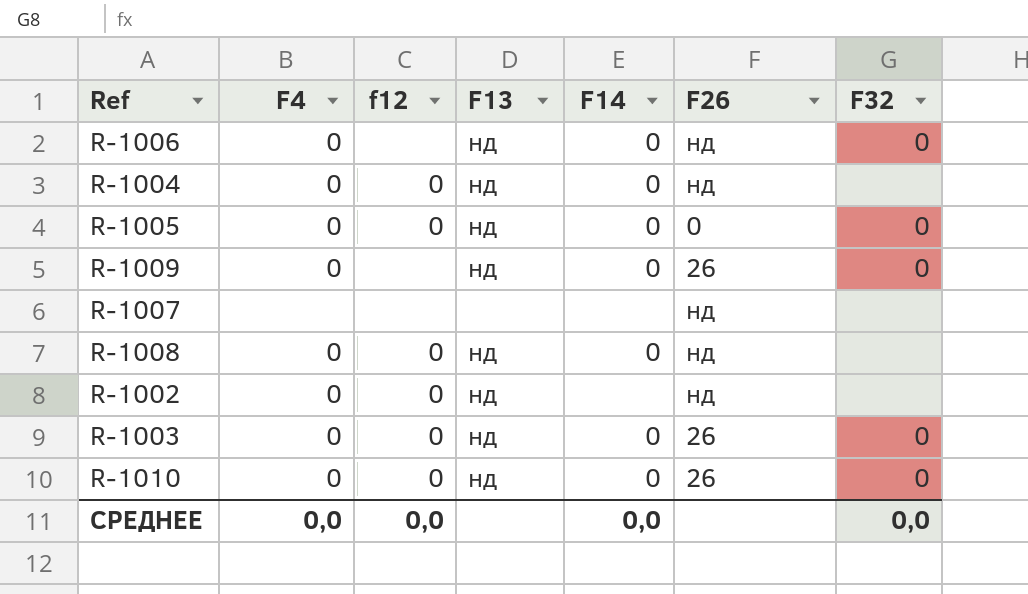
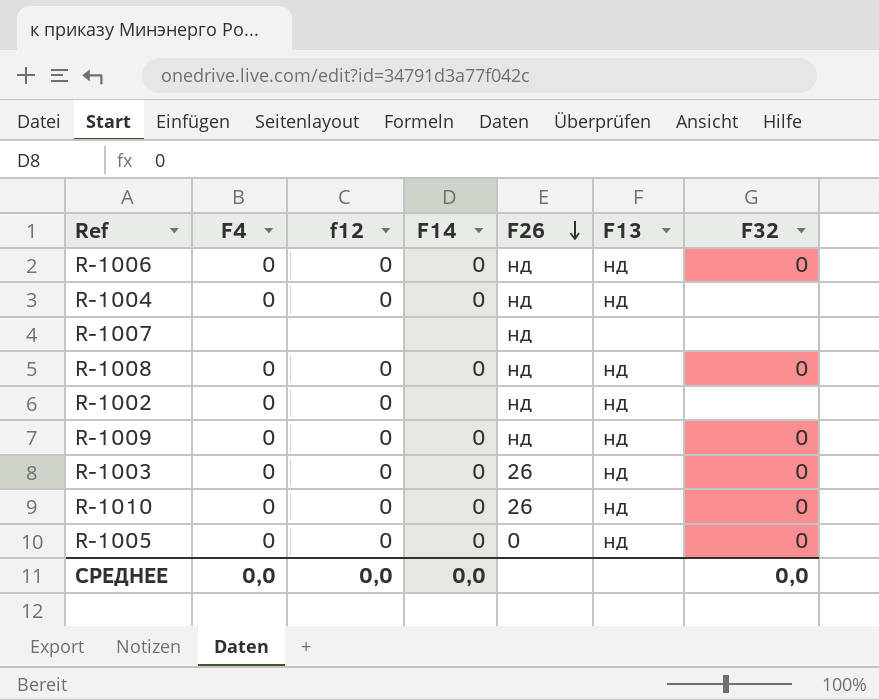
row order: none -> F26 descending
column F13 | position: 4 -> 6
R-1006 | f12: none -> 0
R-1008 | F32: none -> 0
R-1009 | f12: none -> 0
R-1009 | F26: 26 -> нд

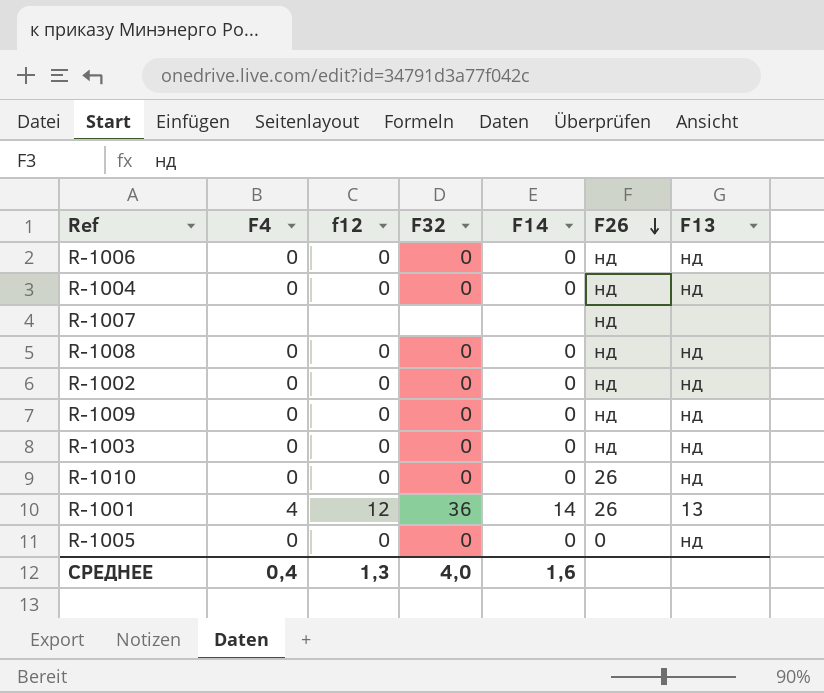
column F32 | position: 7 -> 4
R-1004 | F32: none -> 0
R-1002 | F32: none -> 0
R-1002 | F14: none -> 0
R-1003 | F26: 26 -> нд
row R-1001: none -> 4 | 12 | 36 | 14 | 26 | 13
СРЕДНЕЕ | F4: 0,0 -> 0,4
СРЕДНЕЕ | f12: 0,0 -> 1,3
СРЕДНЕЕ | F32: 0,0 -> 4,0
СРЕДНЕЕ | F14: 0,0 -> 1,6

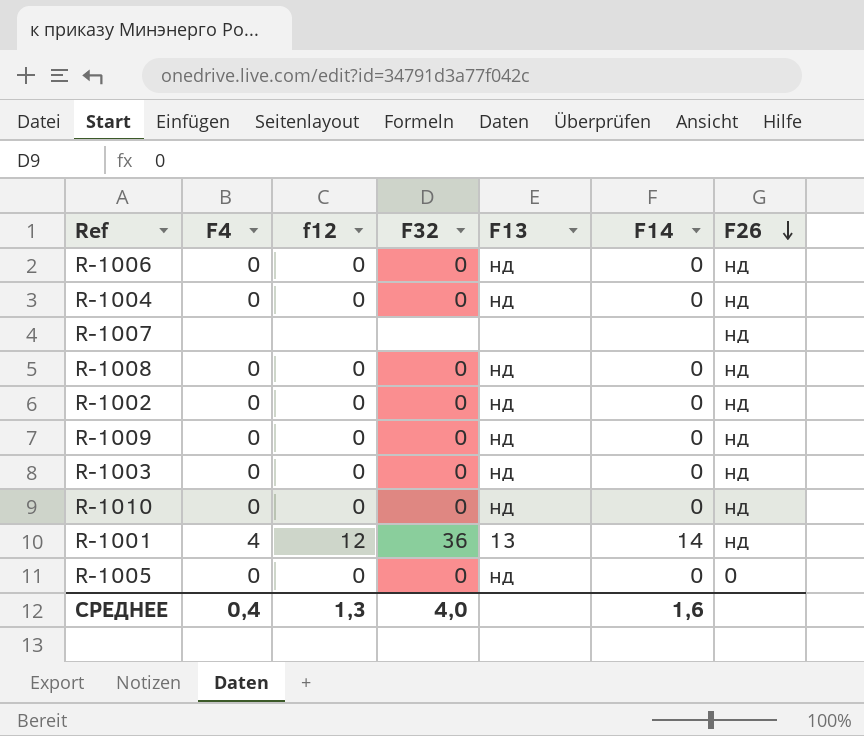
column F13 | position: 7 -> 5
R-1010 | F26: 26 -> нд
R-1001 | F26: 26 -> нд

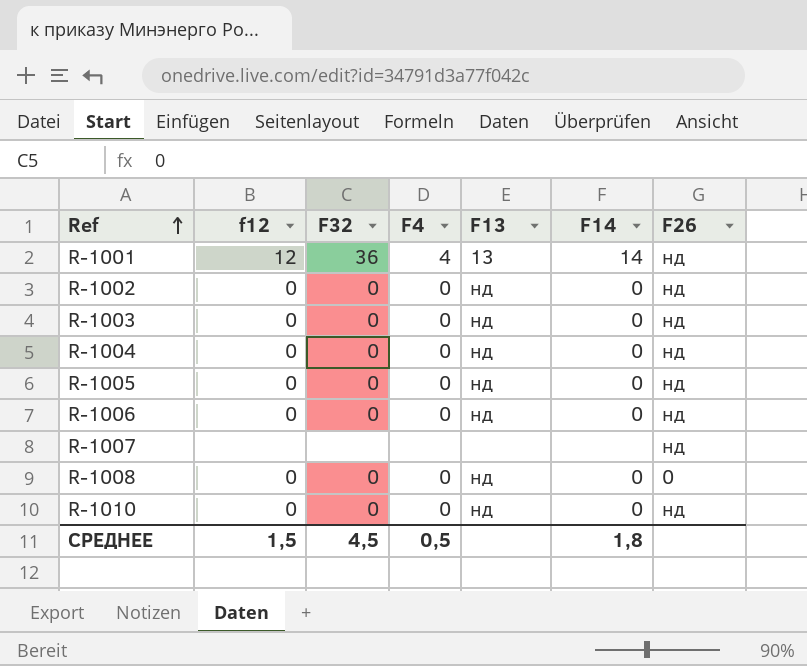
row order: F26 descending -> Ref ascending
column F4 | position: 2 -> 4
row R-1009: 0 | 0 | 0 | нд | 0 | нд -> none
R-1005 | F26: 0 -> нд
R-1008 | F26: нд -> 0
СРЕДНЕЕ | f12: 1,3 -> 1,5
СРЕДНЕЕ | F32: 4,0 -> 4,5
СРЕДНЕЕ | F4: 0,4 -> 0,5
СРЕДНЕЕ | F14: 1,6 -> 1,8

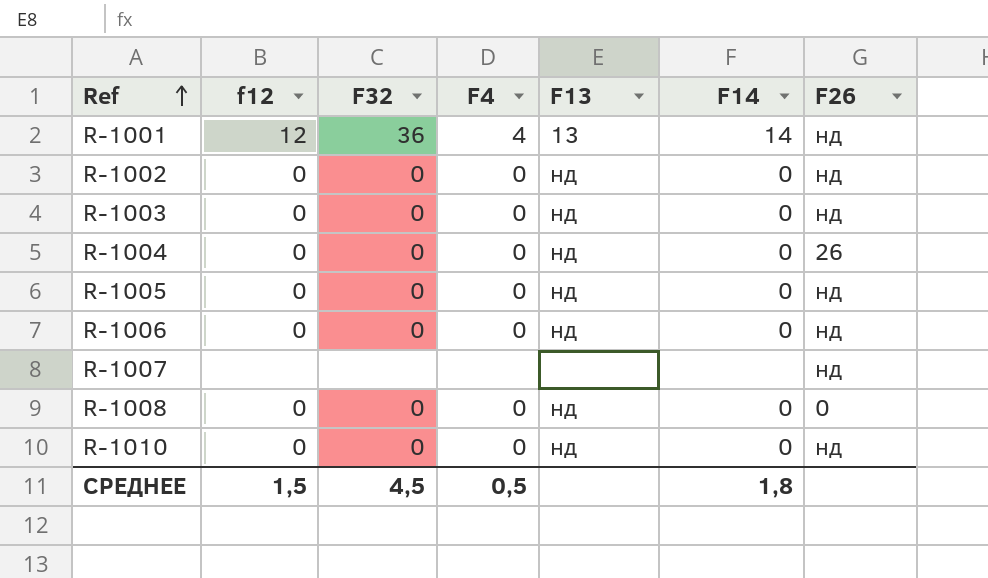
R-1004 | F26: нд -> 26

